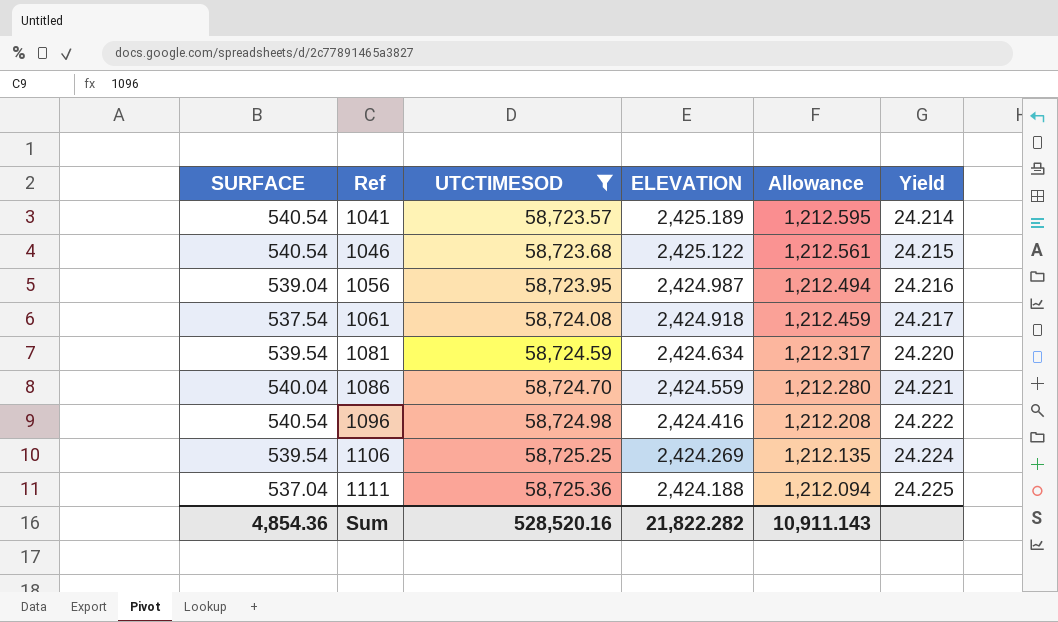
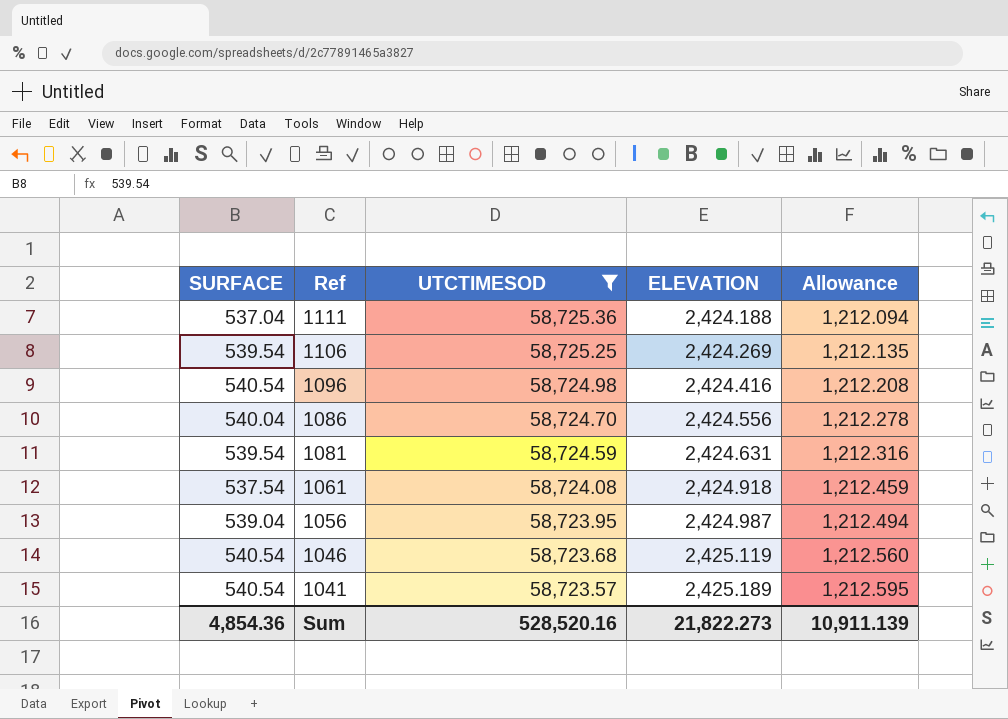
row order: Ref ascending -> Ref descending
column Yield | formula: [UTCTIMESOD] / [ELEVATION] -> none
1086 | ELEVATION: 2,424.559 -> 2,424.556
1086 | Allowance: 1,212.280 -> 1,212.278
1081 | ELEVATION: 2,424.634 -> 2,424.631
1081 | Allowance: 1,212.317 -> 1,212.316
1046 | ELEVATION: 2,425.122 -> 2,425.119
1046 | Allowance: 1,212.561 -> 1,212.560
Sum | ELEVATION: 21,822.282 -> 21,822.273
Sum | Allowance: 10,911.143 -> 10,911.139

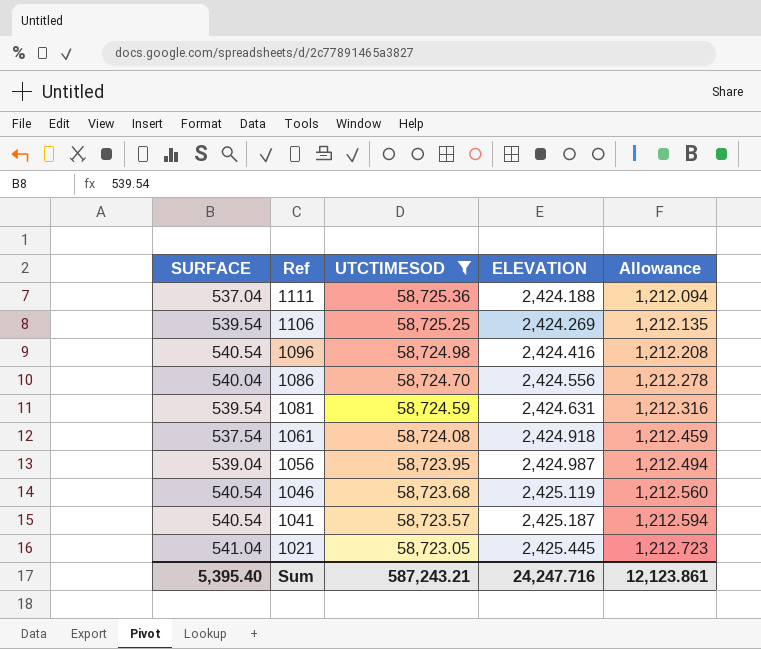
1041 | ELEVATION: 2,425.189 -> 2,425.187
1041 | Allowance: 1,212.595 -> 1,212.594
row 1021: none -> 541.04 | 58,723.05 | 2,425.445 | 1,212.723
Sum | SURFACE: 4,854.36 -> 5,395.40
Sum | UTCTIMESOD: 528,520.16 -> 587,243.21
Sum | ELEVATION: 21,822.273 -> 24,247.716
Sum | Allowance: 10,911.139 -> 12,123.861

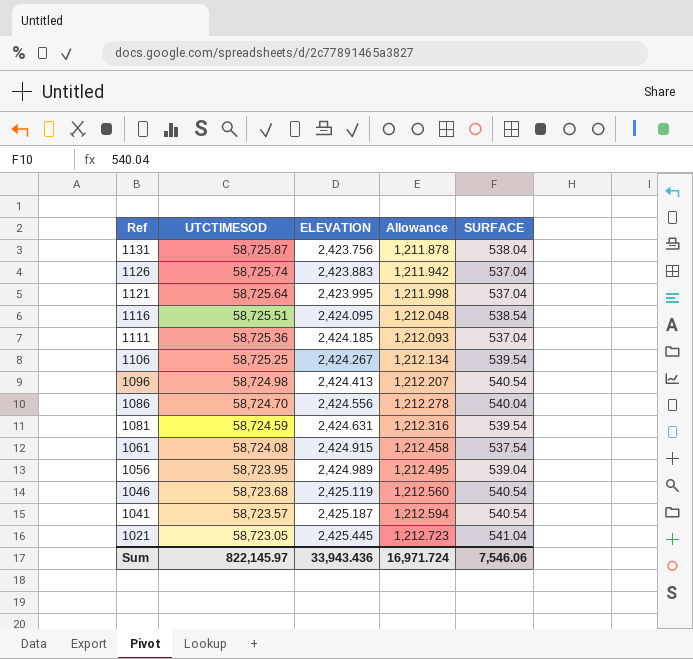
filter: UTCTIMESOD <= 58,725.36 -> none
column SURFACE | position: 1 -> 5
1111 | ELEVATION: 2,424.188 -> 2,424.185
1111 | Allowance: 1,212.094 -> 1,212.093
1106 | ELEVATION: 2,424.269 -> 2,424.267
1106 | Allowance: 1,212.135 -> 1,212.134
1096 | ELEVATION: 2,424.416 -> 2,424.413
1096 | Allowance: 1,212.208 -> 1,212.207
1061 | ELEVATION: 2,424.918 -> 2,424.915
1061 | Allowance: 1,212.459 -> 1,212.458
1056 | ELEVATION: 2,424.987 -> 2,424.989
1056 | Allowance: 1,212.494 -> 1,212.495
Sum | UTCTIMESOD: 587,243.21 -> 822,145.97
Sum | ELEVATION: 24,247.716 -> 33,943.436
Sum | Allowance: 12,123.861 -> 16,971.724
Sum | SURFACE: 5,395.40 -> 7,546.06

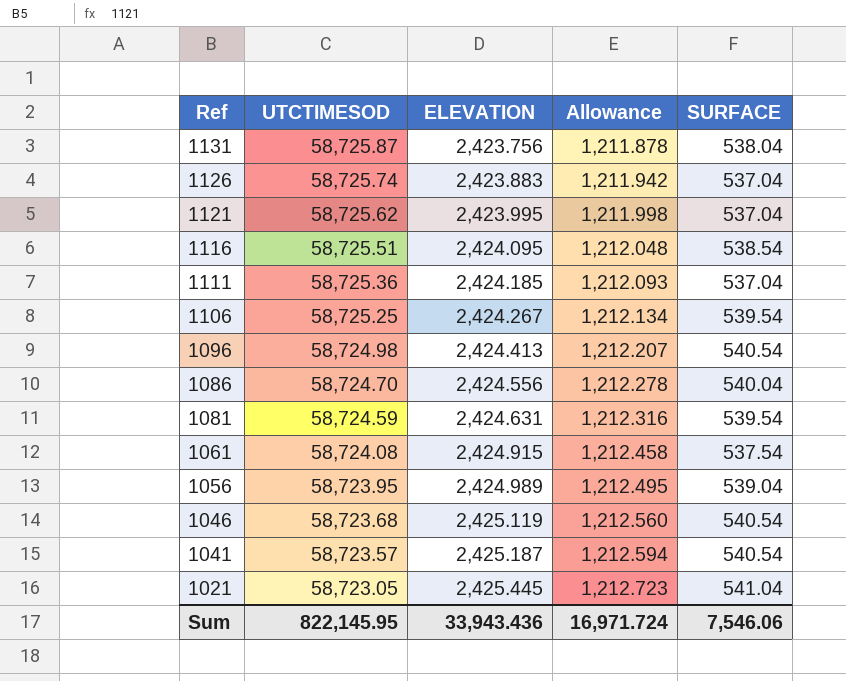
1121 | UTCTIMESOD: 58,725.64 -> 58,725.62
Sum | UTCTIMESOD: 822,145.97 -> 822,145.95

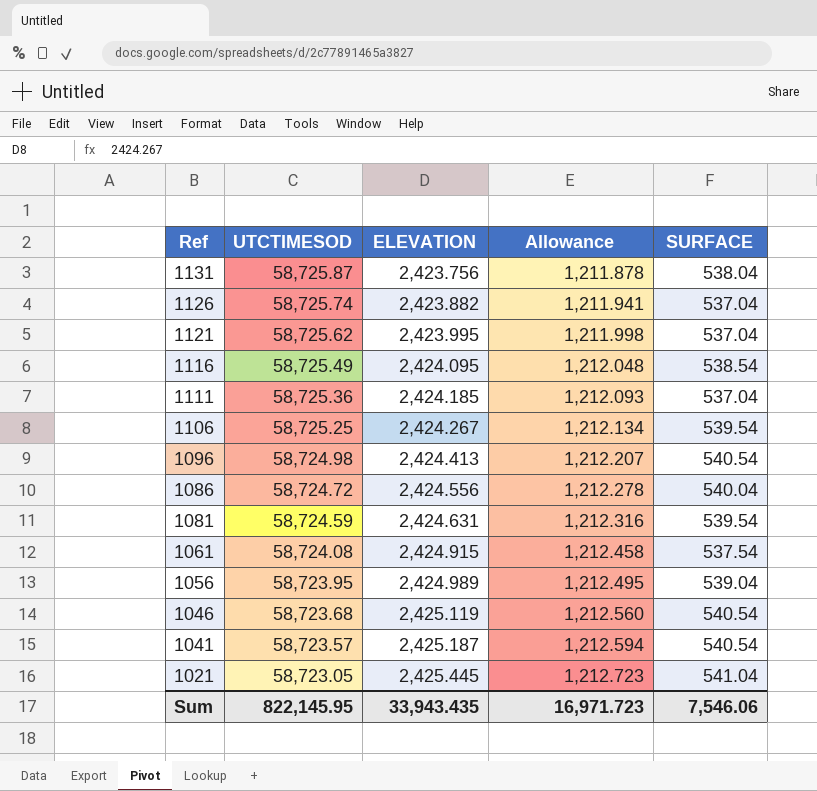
1126 | ELEVATION: 2,423.883 -> 2,423.882
1126 | Allowance: 1,211.942 -> 1,211.941
1116 | UTCTIMESOD: 58,725.51 -> 58,725.49
1086 | UTCTIMESOD: 58,724.70 -> 58,724.72
Sum | ELEVATION: 33,943.436 -> 33,943.435
Sum | Allowance: 16,971.724 -> 16,971.723

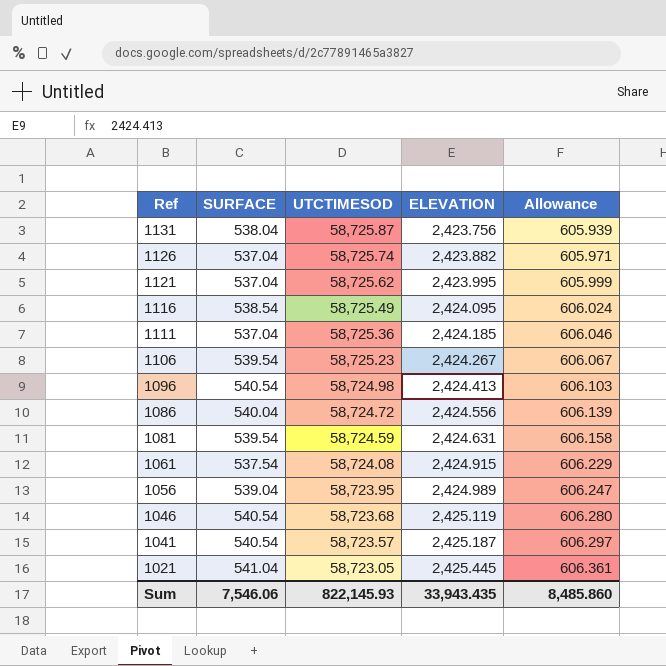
column SURFACE | position: 5 -> 2
column Allowance | formula: [ELEVATION] * 0.5 -> [ELEVATION] * 0.25
1106 | UTCTIMESOD: 58,725.25 -> 58,725.23
Sum | UTCTIMESOD: 822,145.95 -> 822,145.93
Sum | Allowance: 16,971.723 -> 8,485.860

